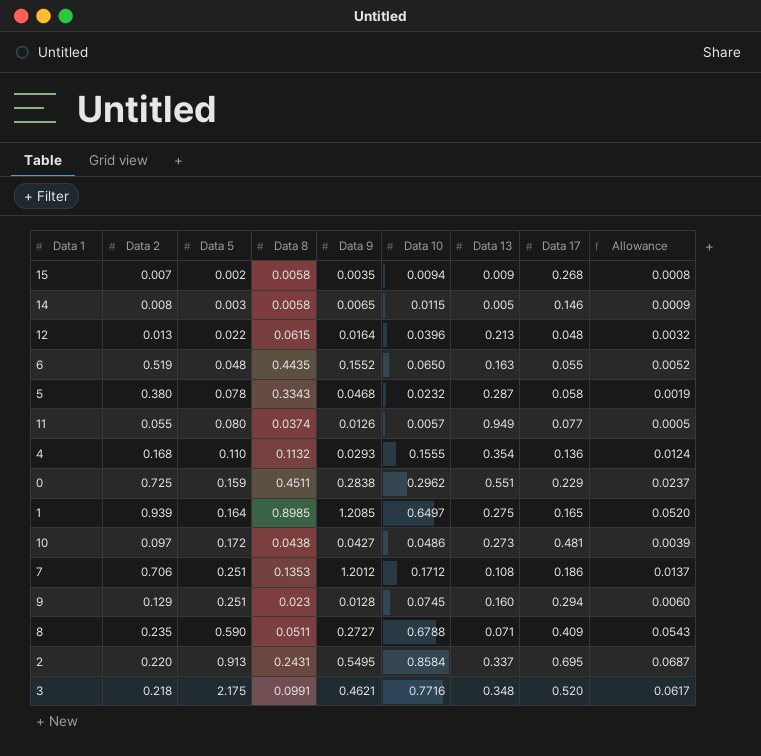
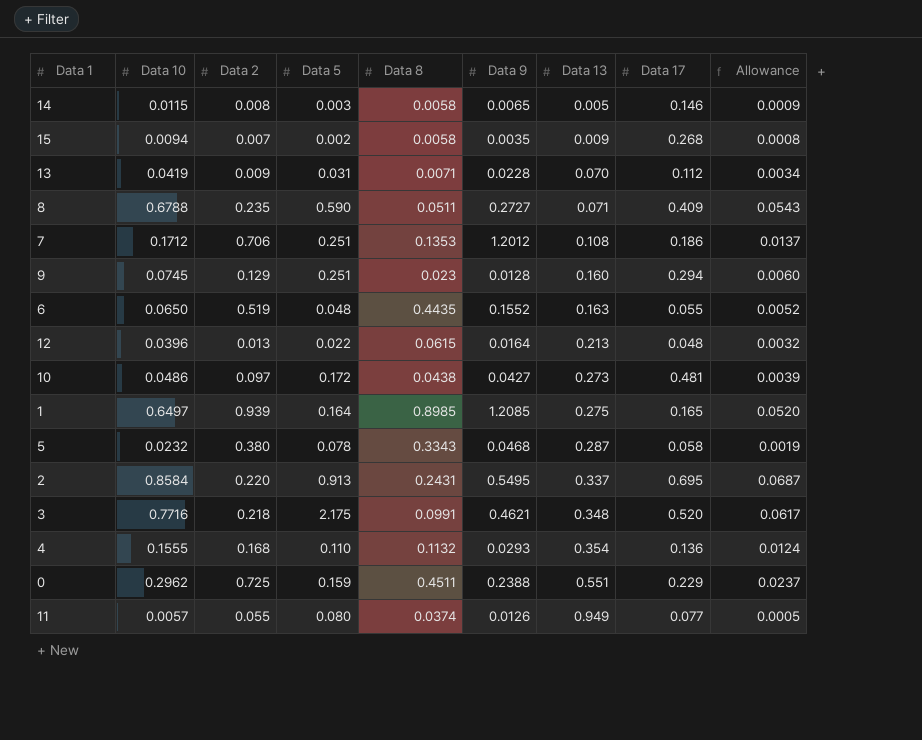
row order: Data 5 ascending -> Data 13 ascending
column Data 10 | position: 6 -> 2
row 13: none -> 0.0419 | 0.009 | 0.031 | 0.0071 | 0.0228 | 0.070 | 0.112 | 0.0034
0 | Data 9: 0.2838 -> 0.2388

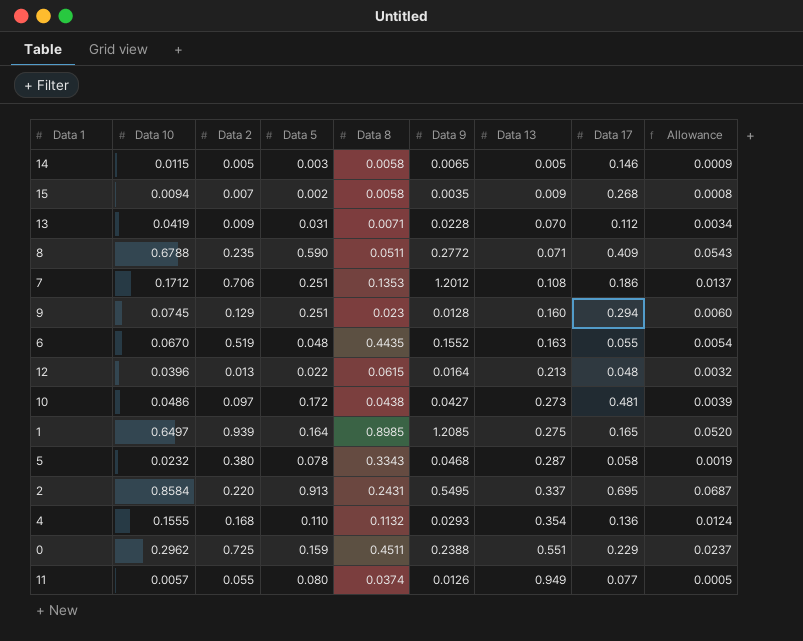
row 3: 0.7716 | 0.218 | 2.175 | 0.0991 | 0.4621 | 0.348 | 0.520 | 0.0617 -> none
14 | Data 2: 0.008 -> 0.005
8 | Data 9: 0.2727 -> 0.2772
6 | Data 10: 0.0650 -> 0.0670
6 | Allowance: 0.0052 -> 0.0054

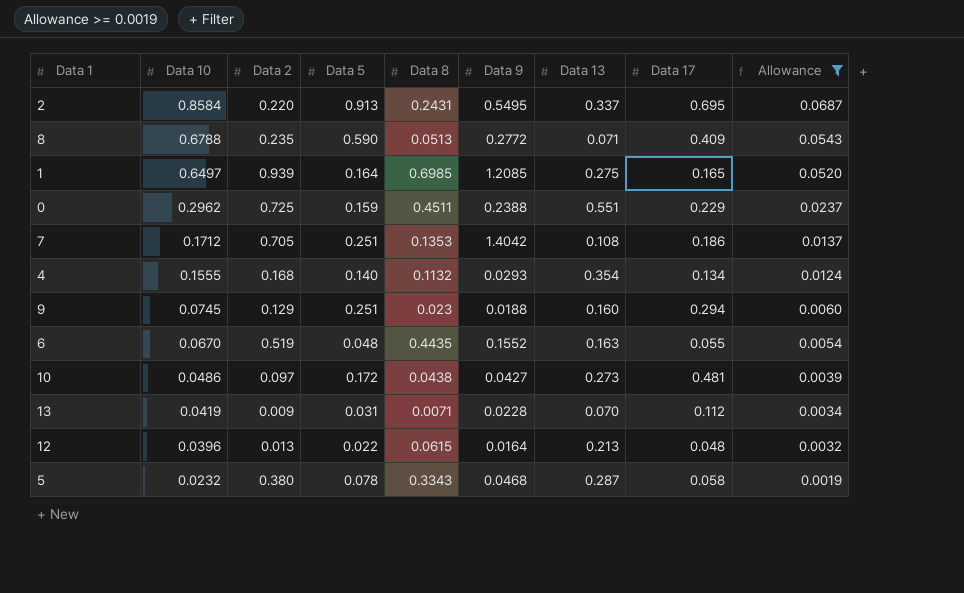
filter: none -> Allowance >= 0.0019
row order: Data 13 ascending -> Data 10 descending
8 | Data 8: 0.0511 -> 0.0513
1 | Data 8: 0.8985 -> 0.6985
7 | Data 2: 0.706 -> 0.705
7 | Data 9: 1.2012 -> 1.4042
4 | Data 5: 0.110 -> 0.140
4 | Data 17: 0.136 -> 0.134
9 | Data 9: 0.0128 -> 0.0188

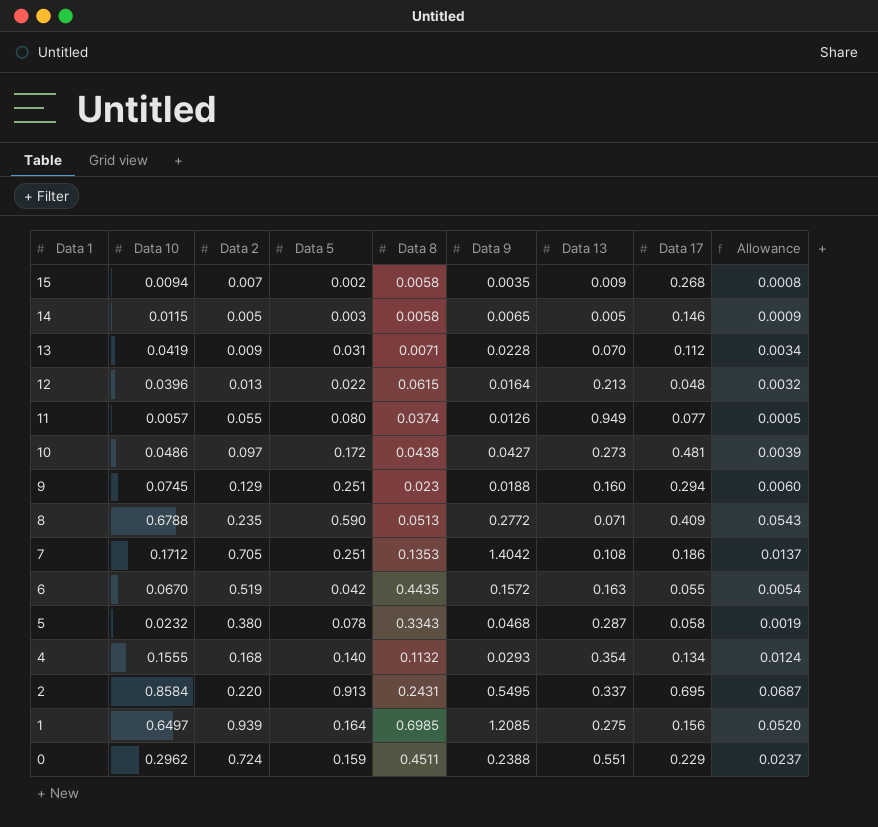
filter: Allowance >= 0.0019 -> none
row order: Data 10 descending -> Data 1 descending
6 | Data 5: 0.048 -> 0.042
6 | Data 9: 0.1552 -> 0.1572
1 | Data 17: 0.165 -> 0.156
0 | Data 2: 0.725 -> 0.724

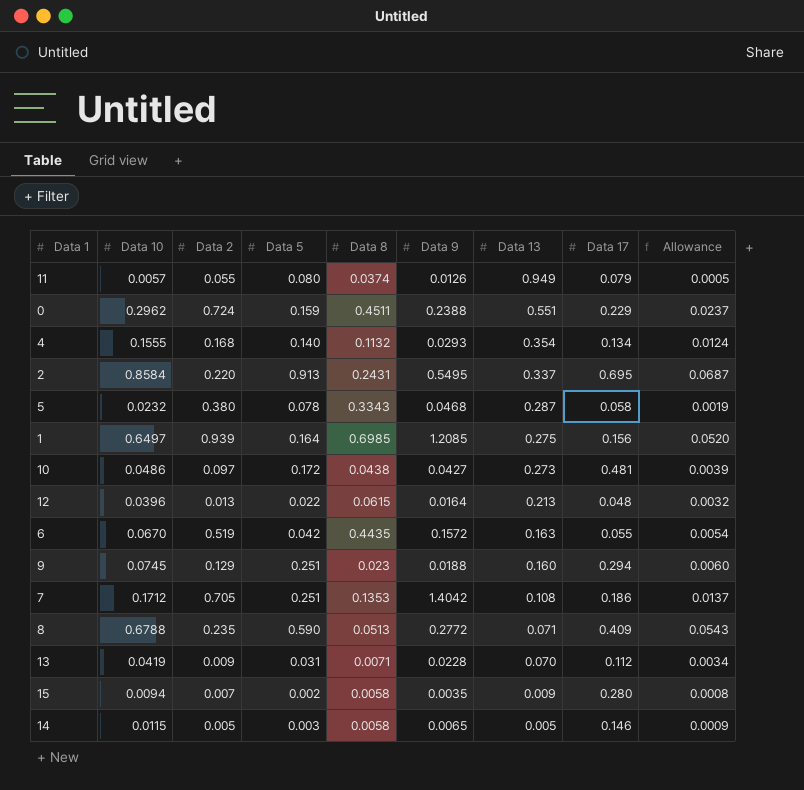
row order: Data 1 descending -> Data 13 descending
11 | Data 17: 0.077 -> 0.079
15 | Data 17: 0.268 -> 0.280

